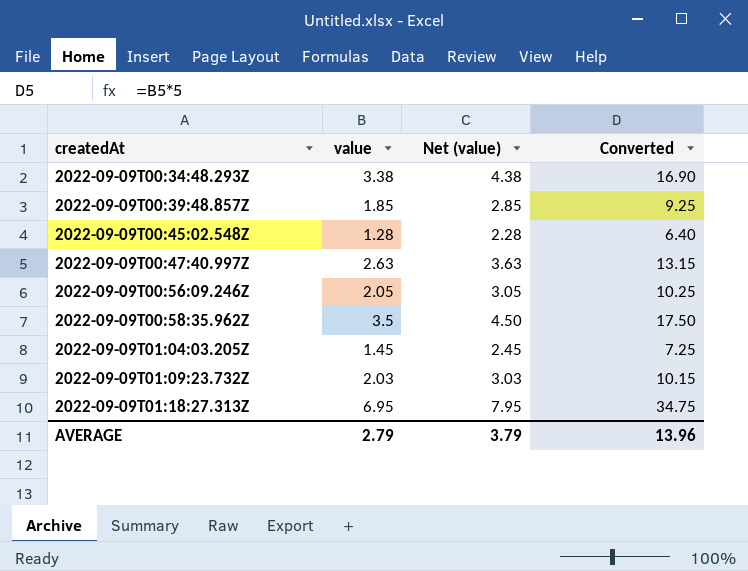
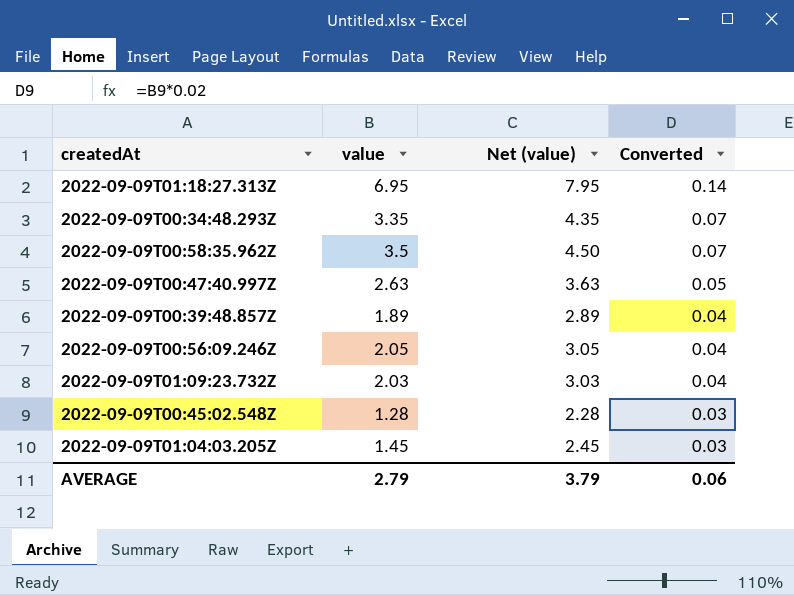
row order: createdAt ascending -> Converted descending
column Converted | formula: [value] * 5 -> [value] * 0.02
2022-09-09T00:34:48.293Z | value: 3.38 -> 3.35
2022-09-09T00:34:48.293Z | Net (value): 4.38 -> 4.35
2022-09-09T00:39:48.857Z | value: 1.85 -> 1.89
2022-09-09T00:39:48.857Z | Net (value): 2.85 -> 2.89
AVERAGE | Converted: 13.96 -> 0.06

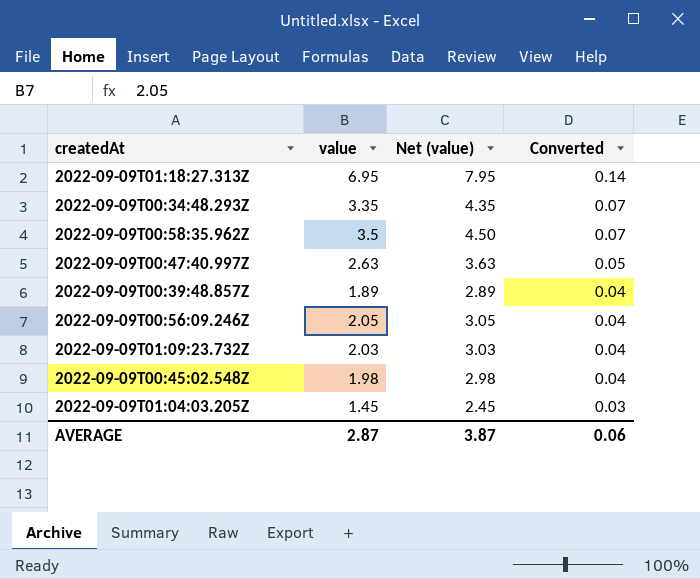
2022-09-09T00:45:02.548Z | value: 1.28 -> 1.98
2022-09-09T00:45:02.548Z | Net (value): 2.28 -> 2.98
2022-09-09T00:45:02.548Z | Converted: 0.03 -> 0.04
AVERAGE | value: 2.79 -> 2.87
AVERAGE | Net (value): 3.79 -> 3.87

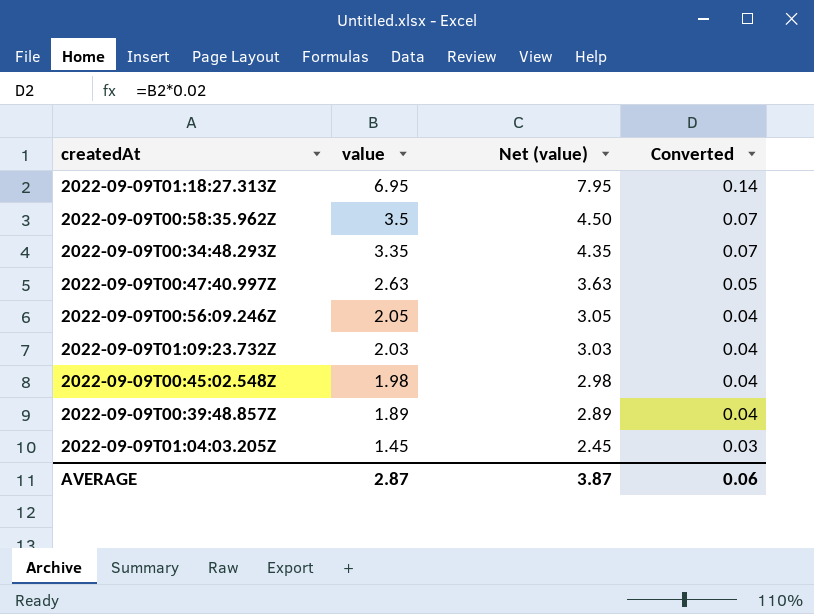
row order: Converted descending -> value descending

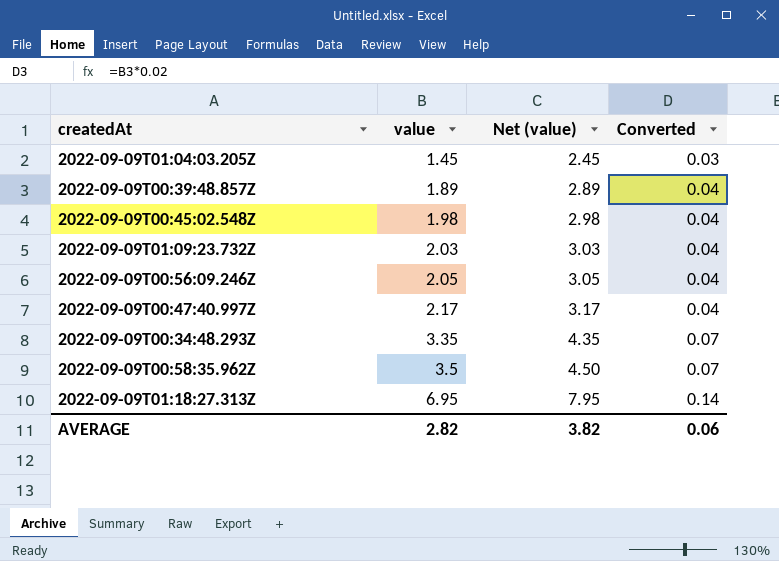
row order: value descending -> value ascending
2022-09-09T00:47:40.997Z | value: 2.63 -> 2.17
2022-09-09T00:47:40.997Z | Net (value): 3.63 -> 3.17
2022-09-09T00:47:40.997Z | Converted: 0.05 -> 0.04
AVERAGE | value: 2.87 -> 2.82
AVERAGE | Net (value): 3.87 -> 3.82

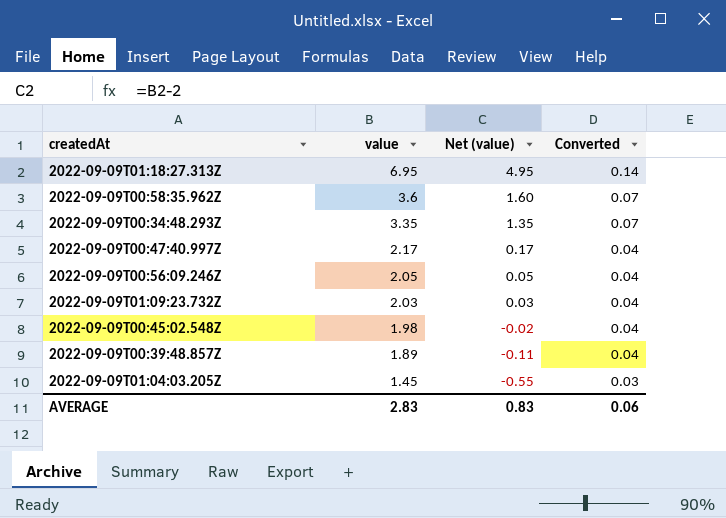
row order: value ascending -> value descending
column Net (value) | formula: [value] + 1 -> [value] - 2
2022-09-09T00:58:35.962Z | value: 3.5 -> 3.6
AVERAGE | value: 2.82 -> 2.83
AVERAGE | Net (value): 3.82 -> 0.83

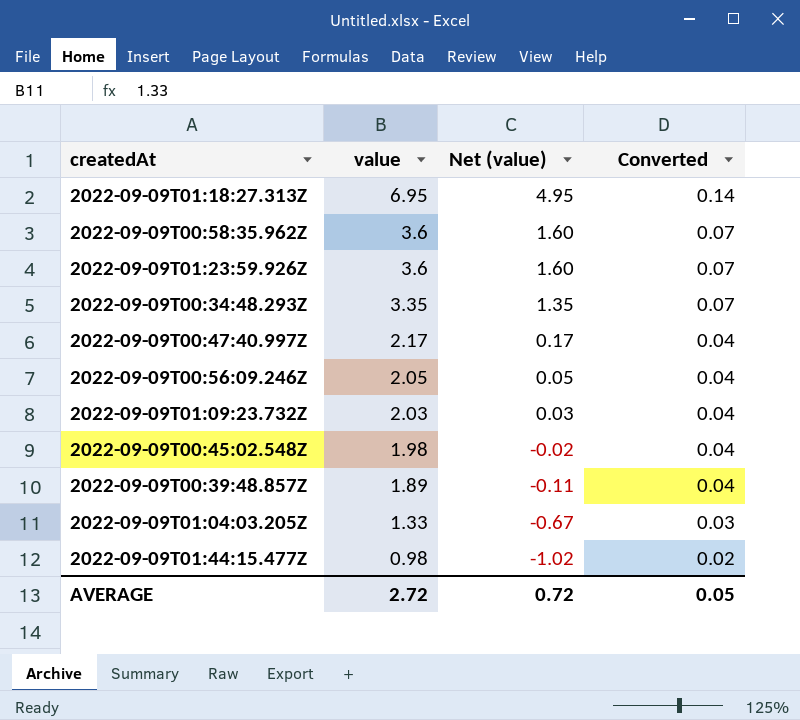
row 2022-09-09T01:23:59.926Z: none -> 3.6 | 1.60 | 0.07
2022-09-09T01:04:03.205Z | value: 1.45 -> 1.33
2022-09-09T01:04:03.205Z | Net (value): -0.55 -> -0.67
row 2022-09-09T01:44:15.477Z: none -> 0.98 | -1.02 | 0.02
AVERAGE | value: 2.83 -> 2.72
AVERAGE | Net (value): 0.83 -> 0.72
AVERAGE | Converted: 0.06 -> 0.05

